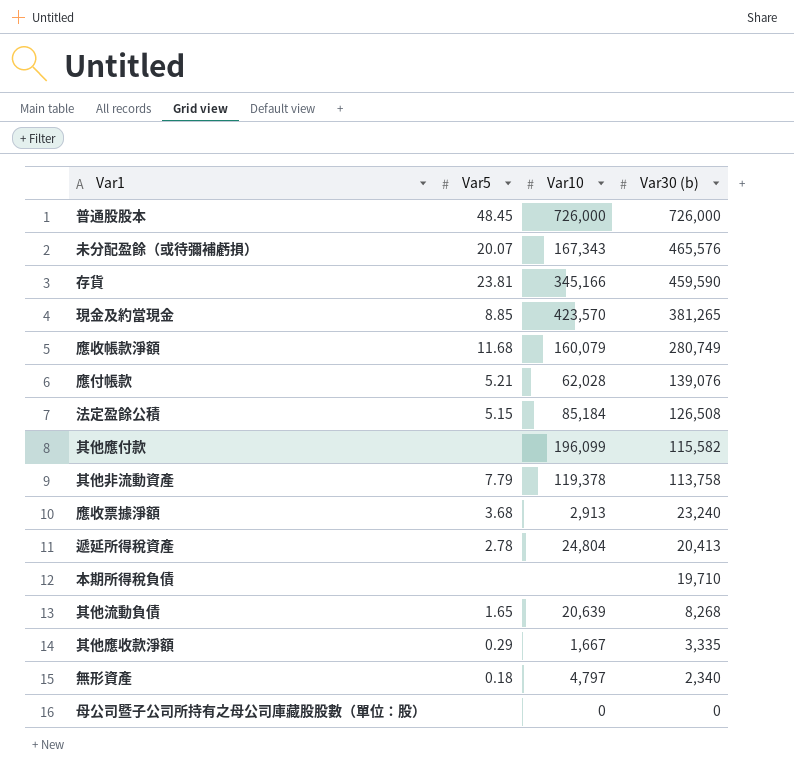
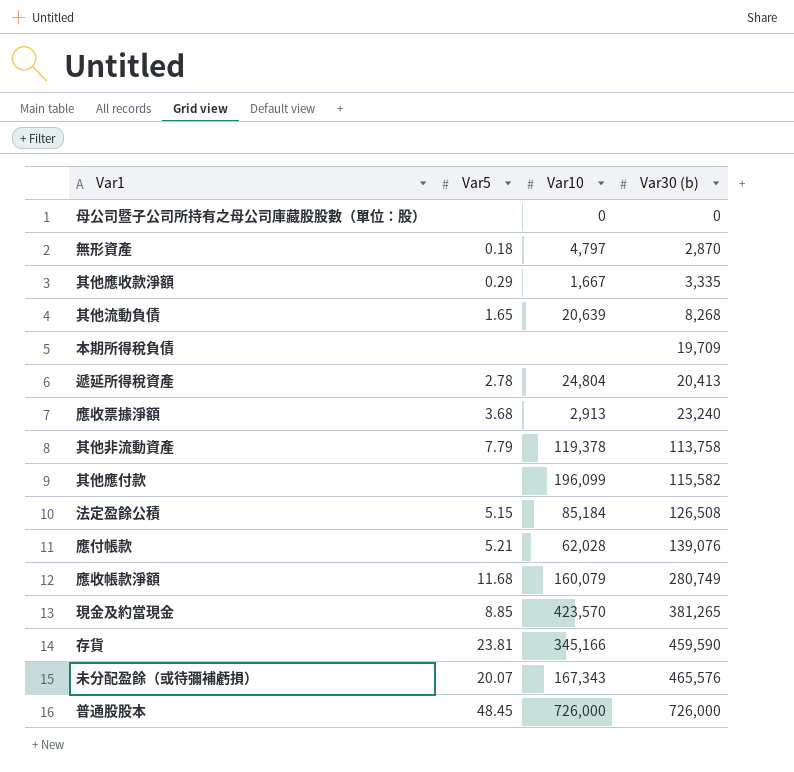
row order: Var30 (b) descending -> Var30 (b) ascending
無形資產 | Var30 (b): 2,340 -> 2,870
本期所得稅負債 | Var30 (b): 19,710 -> 19,709

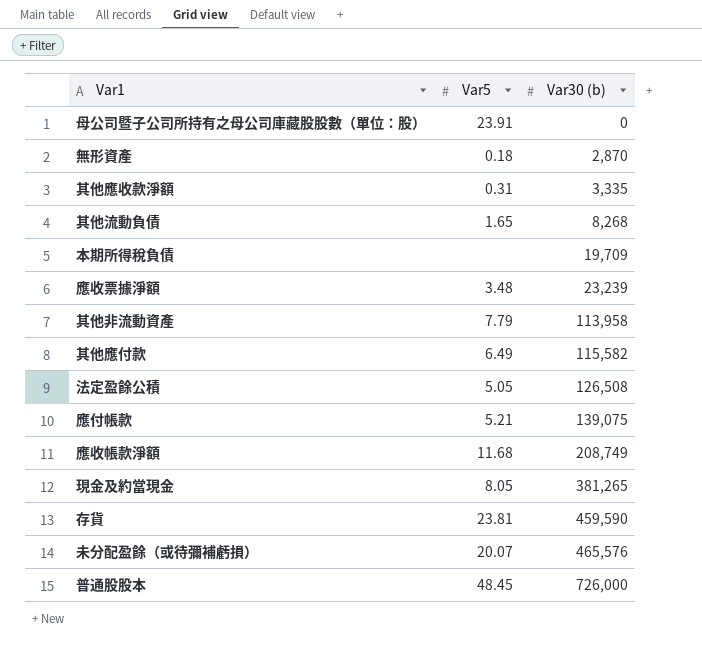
column Var10 | position: 3 -> none
row 遞延所得稅資產: 2.78 | 24,804 | 20,413 -> none
母公司暨子公司所持有之母公司庫藏股股數（單位：股） | Var5: none -> 23.91
其他應收款淨額 | Var5: 0.29 -> 0.31
應收票據淨額 | Var5: 3.68 -> 3.48
應收票據淨額 | Var30 (b): 23,240 -> 23,239
其他非流動資產 | Var30 (b): 113,758 -> 113,958
其他應付款 | Var5: none -> 6.49
法定盈餘公積 | Var5: 5.15 -> 5.05
應付帳款 | Var30 (b): 139,076 -> 139,075
應收帳款淨額 | Var30 (b): 280,749 -> 208,749
現金及約當現金 | Var5: 8.85 -> 8.05

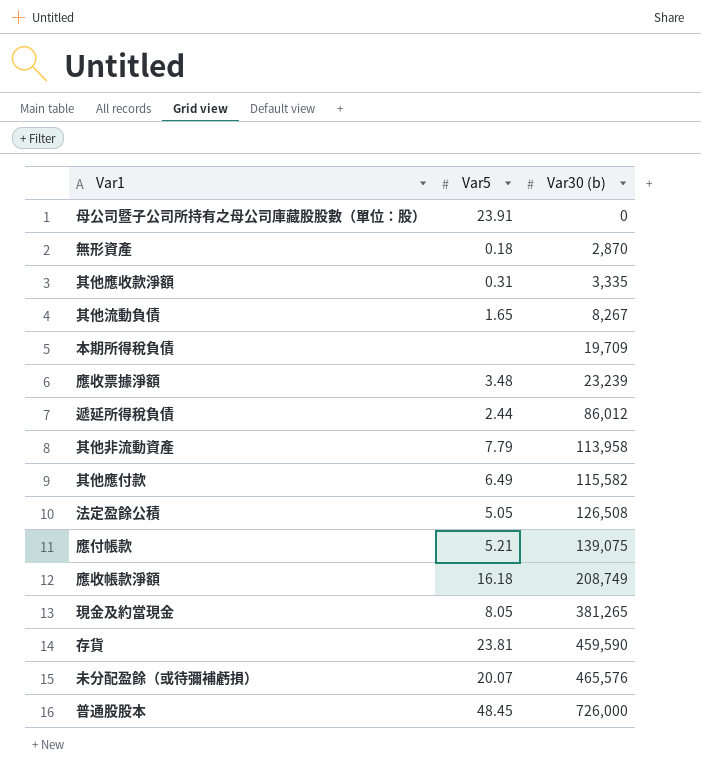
其他流動負債 | Var30 (b): 8,268 -> 8,267
row 遞延所得稅負債: none -> 2.44 | 86,012
應收帳款淨額 | Var5: 11.68 -> 16.18

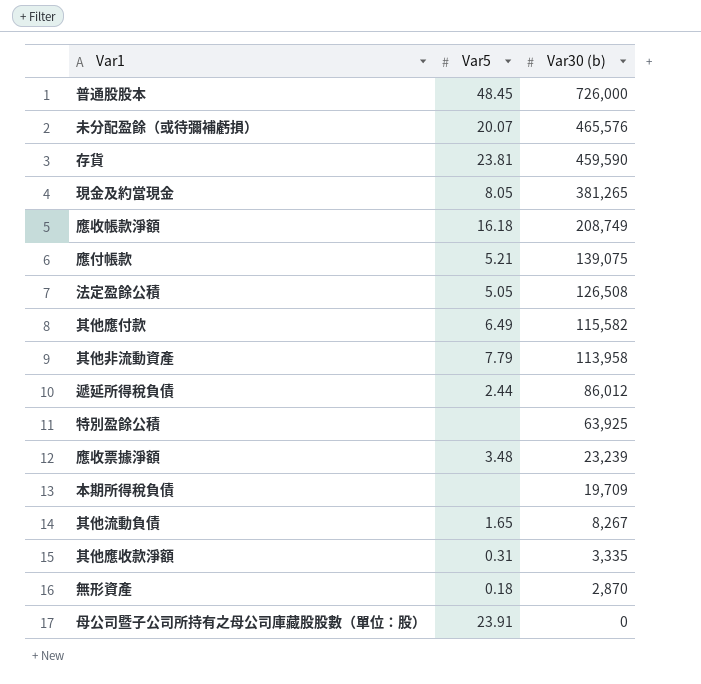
row order: Var30 (b) ascending -> Var30 (b) descending
row 特別盈餘公積: none -> none | 63,925

